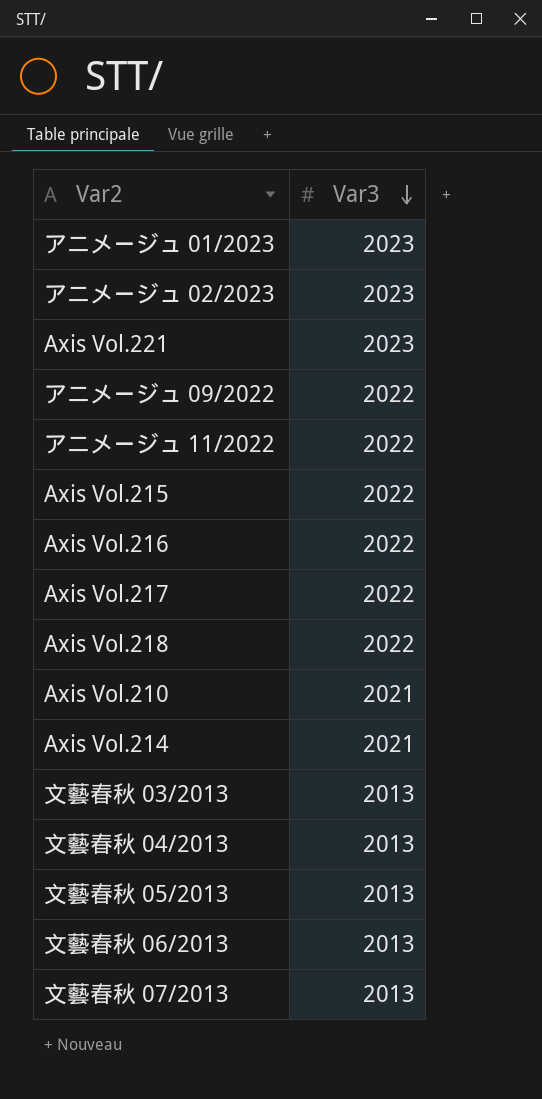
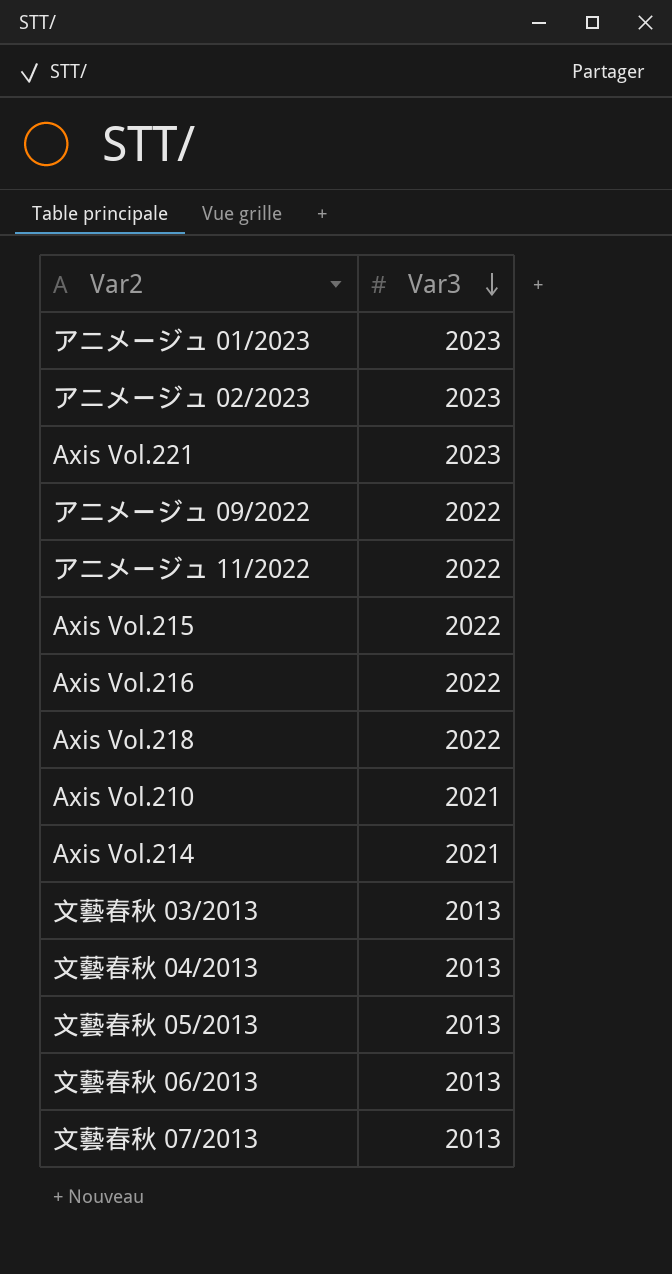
row Axis Vol.217: 2022 -> none

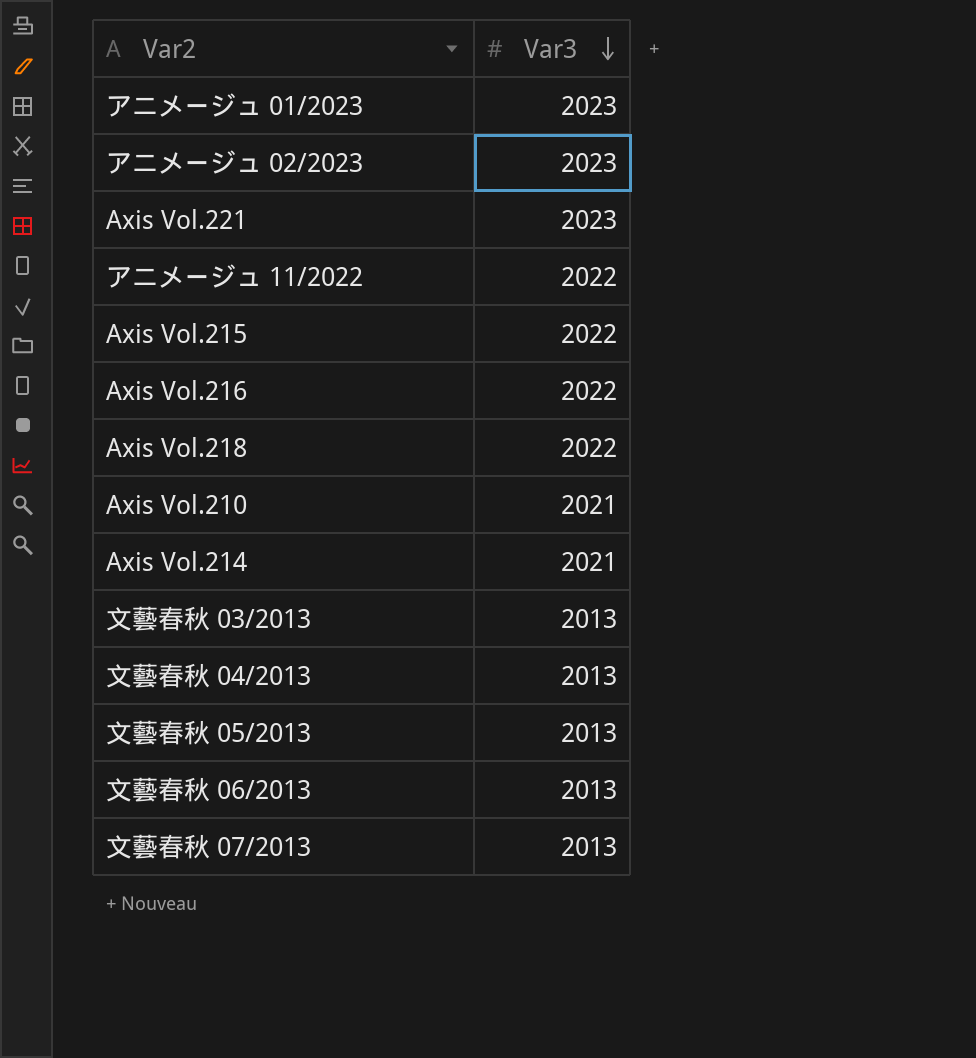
row アニメージュ 09/2022: 2022 -> none

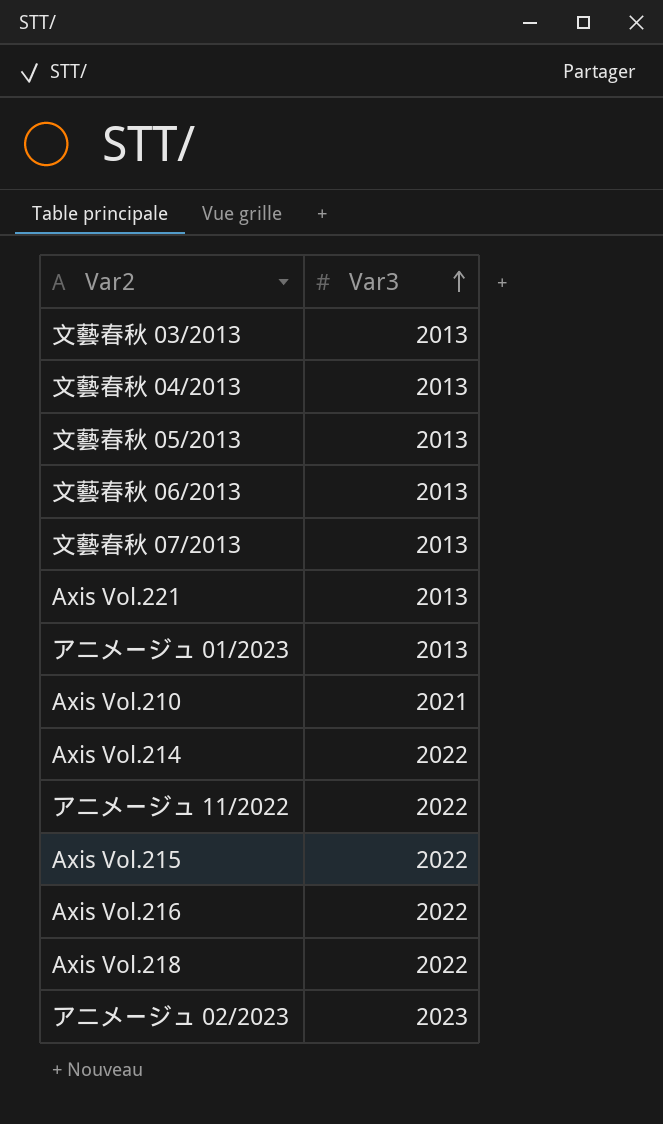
row order: Var3 descending -> Var3 ascending
Axis Vol.221 | Var3: 2023 -> 2013
アニメージュ 01/2023 | Var3: 2023 -> 2013
Axis Vol.214 | Var3: 2021 -> 2022

